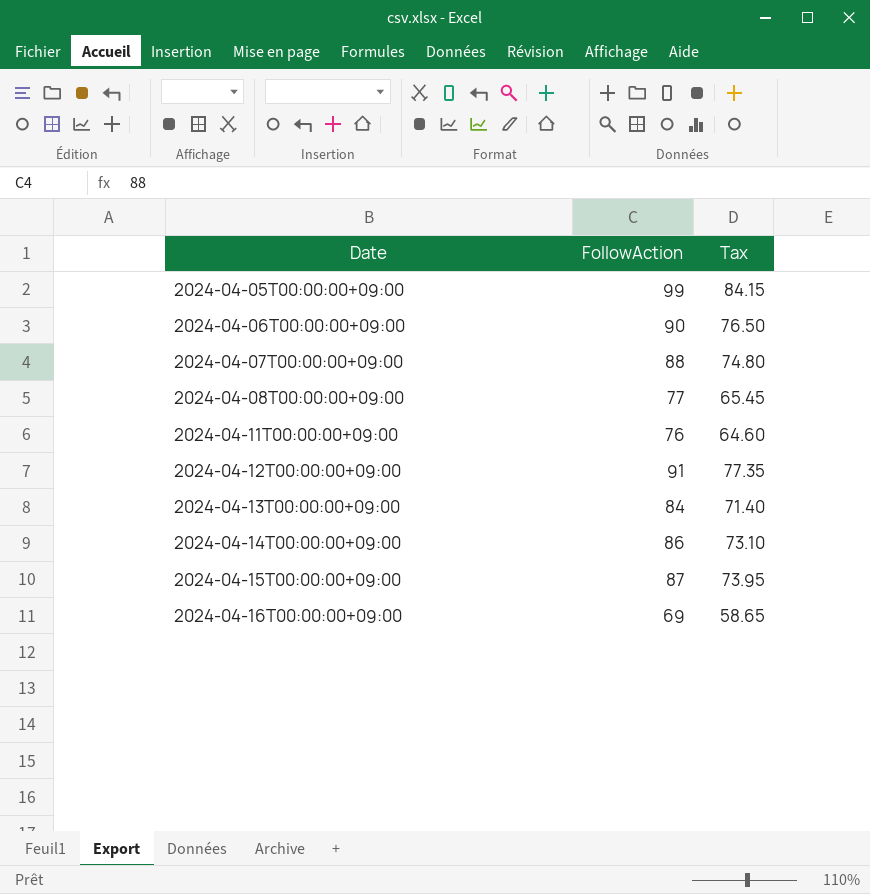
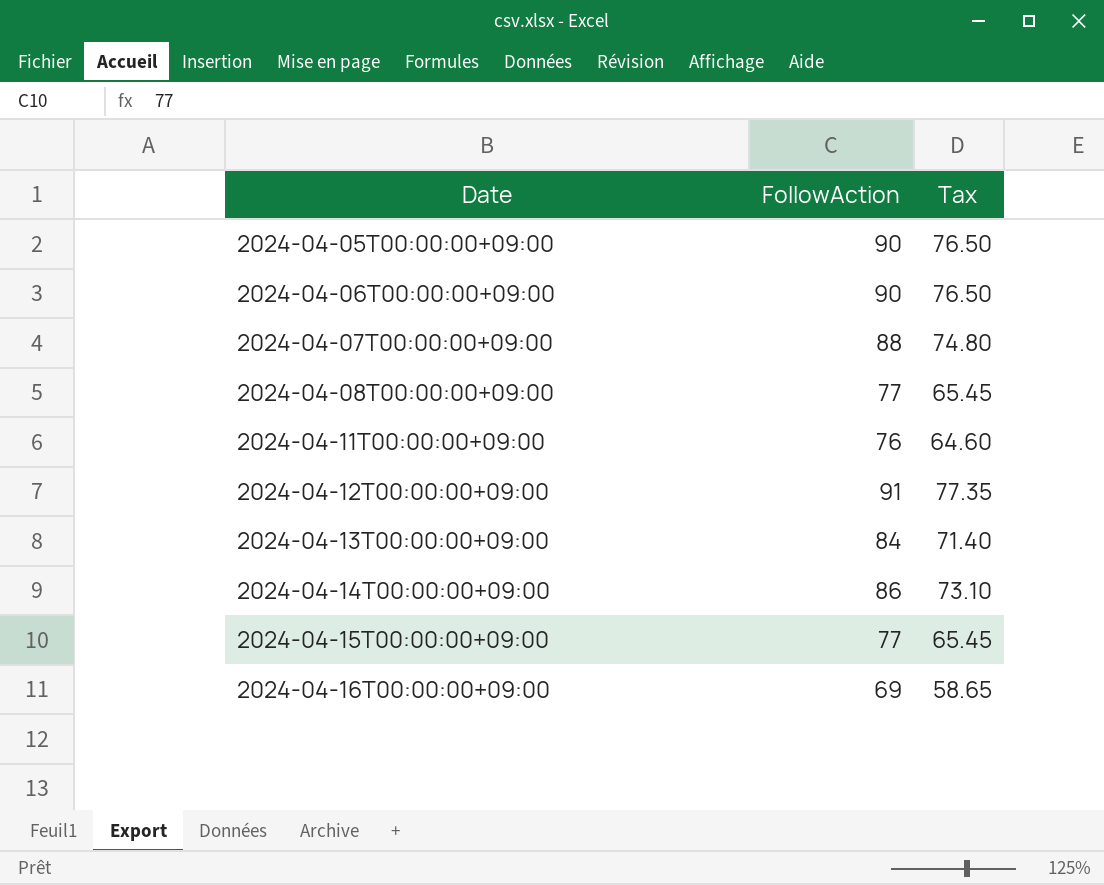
2024-04-05T00:00:00+09:00 | FollowAction: 99 -> 90
2024-04-05T00:00:00+09:00 | Tax: 84.15 -> 76.50
2024-04-15T00:00:00+09:00 | FollowAction: 87 -> 77
2024-04-15T00:00:00+09:00 | Tax: 73.95 -> 65.45

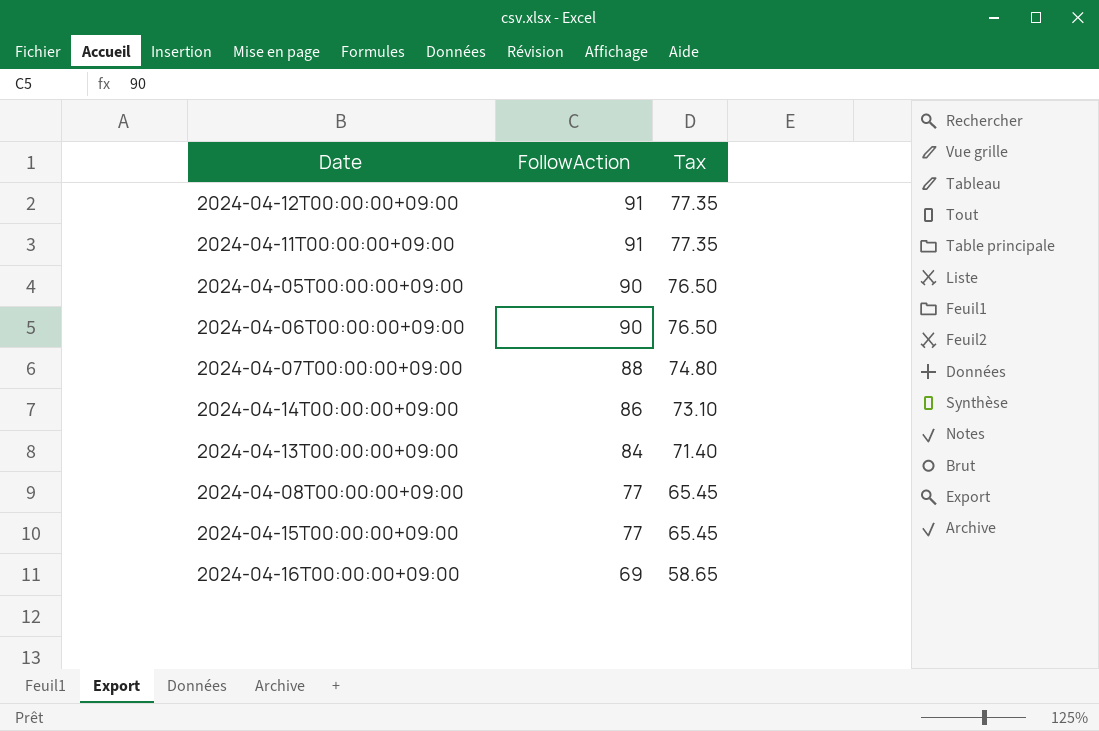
row order: Date ascending -> FollowAction descending
2024-04-11T00:00:00+09:00 | FollowAction: 76 -> 91
2024-04-11T00:00:00+09:00 | Tax: 64.60 -> 77.35

